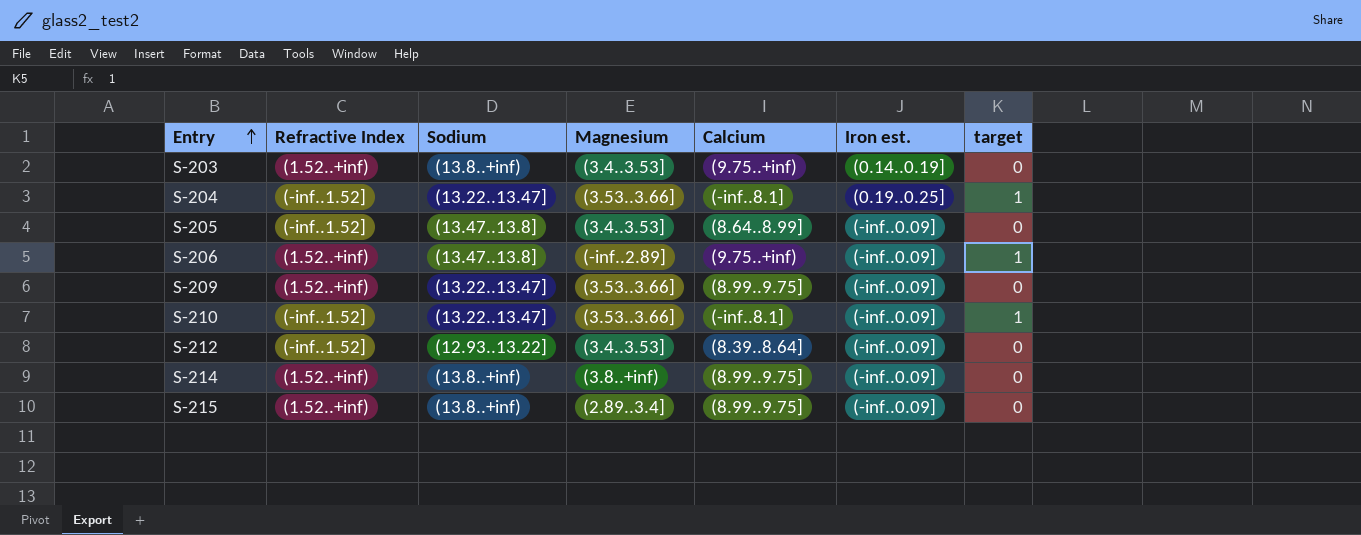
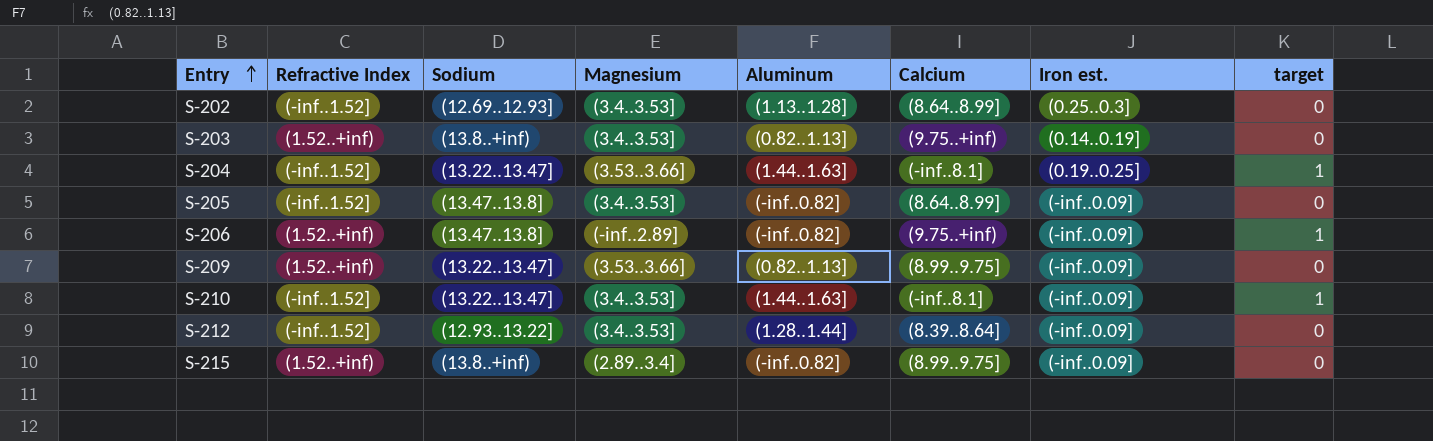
column Aluminum | position: none -> 5
row S-214: (1.52..+inf) | (13.8..+inf) | (3.8..+inf) | (8.99..9.75] | (-inf..0.09] | 0 -> none
row S-202: none -> (-inf..1.52] | (12.69..12.93] | (3.4..3.53] | (1.13..1.28] | (8.64..8.99] | (0.25..0.3] | 0
S-210 | Magnesium: (3.53..3.66] -> (3.4..3.53]

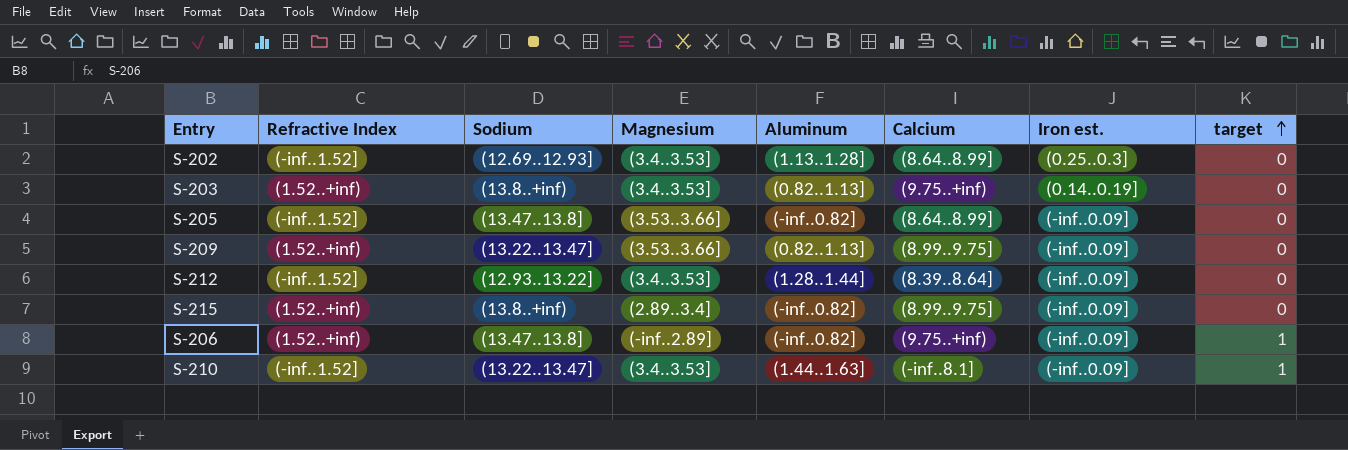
row order: Entry ascending -> target ascending
row S-204: (-inf..1.52] | (13.22..13.47] | (3.53..3.66] | (1.44..1.63] | (-inf..8.1] | (0.19..0.25] | 1 -> none
S-205 | Magnesium: (3.4..3.53] -> (3.53..3.66]

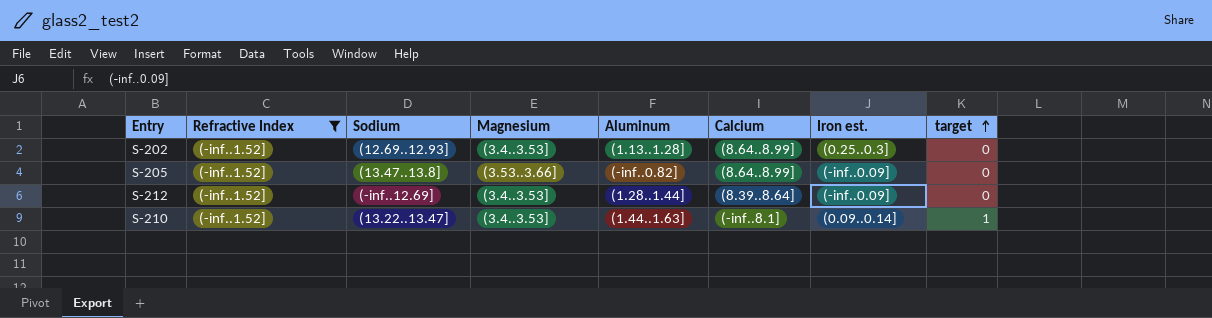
filter: none -> Refractive Index = (-inf..1.52]
S-212 | Sodium: (12.93..13.22] -> (-inf..12.69]
S-210 | Iron est.: (-inf..0.09] -> (0.09..0.14]

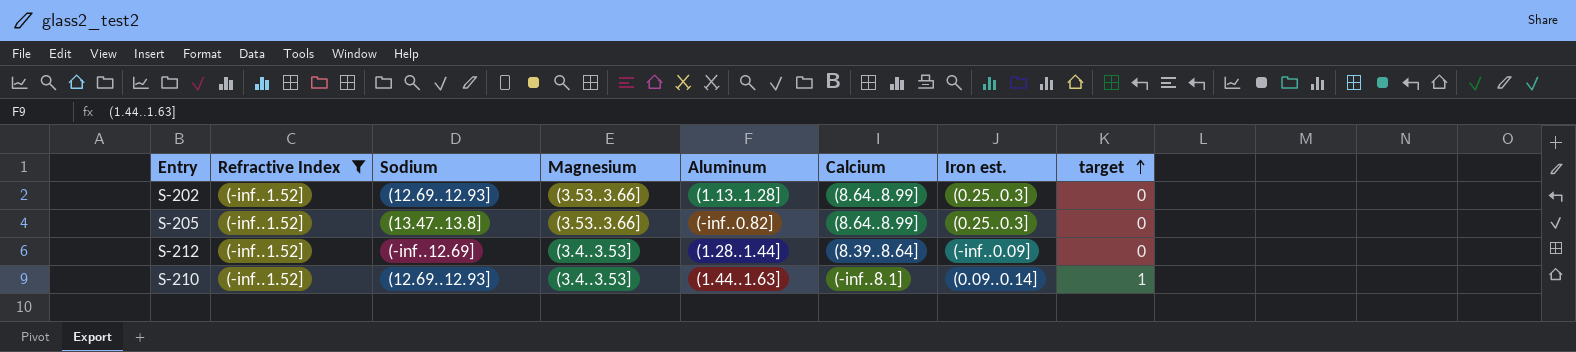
S-202 | Magnesium: (3.4..3.53] -> (3.53..3.66]
S-205 | Iron est.: (-inf..0.09] -> (0.25..0.3]
S-210 | Sodium: (13.22..13.47] -> (12.69..12.93]

